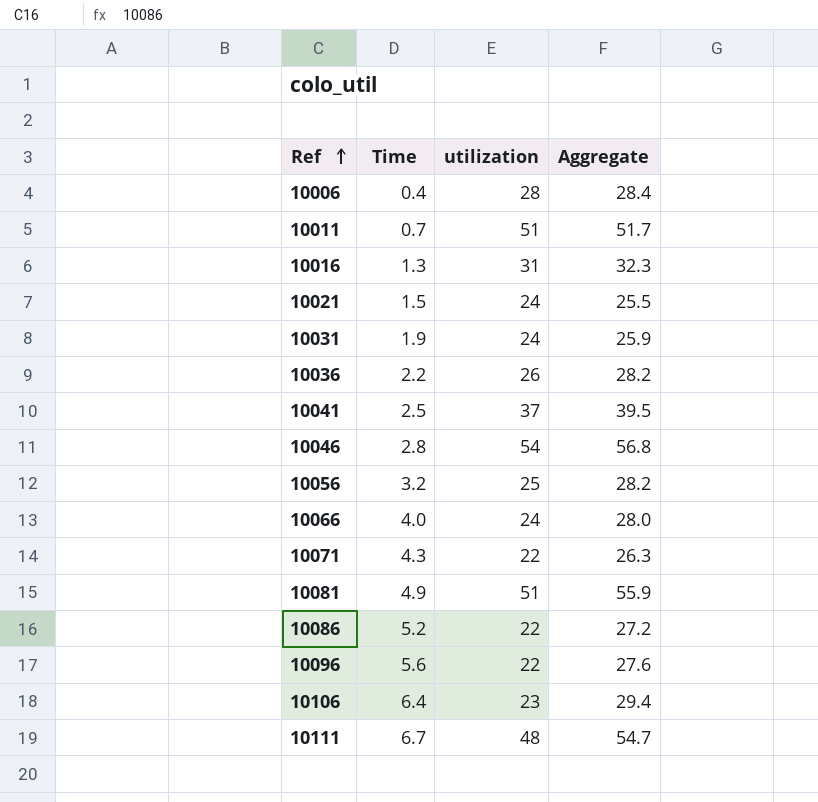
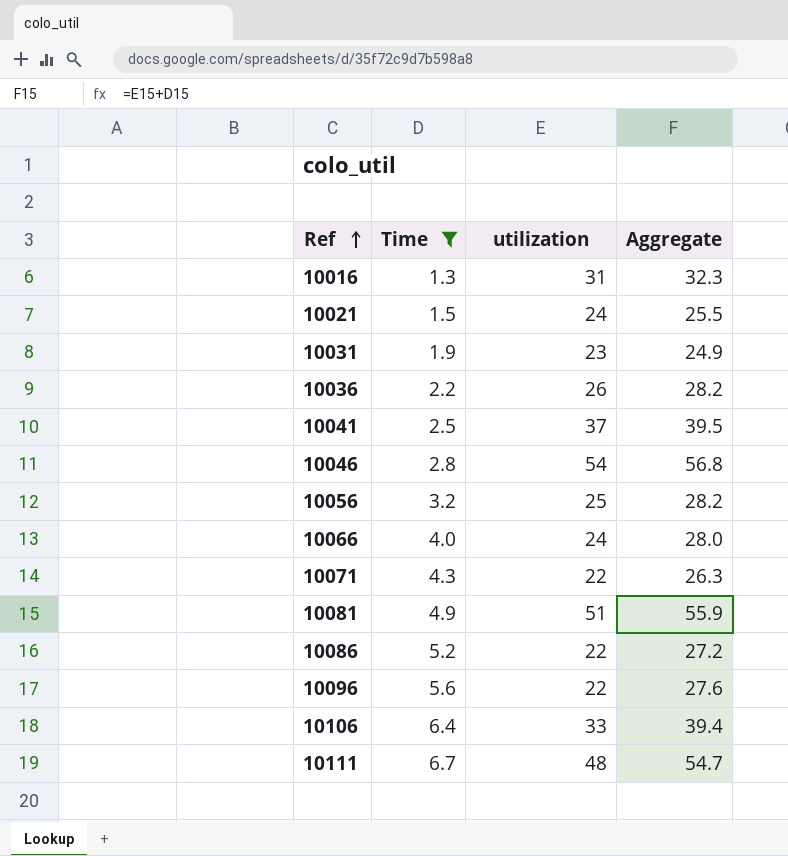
filter: none -> Time >= 1.3
10031 | utilization: 24 -> 23
10031 | Aggregate: 25.9 -> 24.9
10106 | utilization: 23 -> 33
10106 | Aggregate: 29.4 -> 39.4

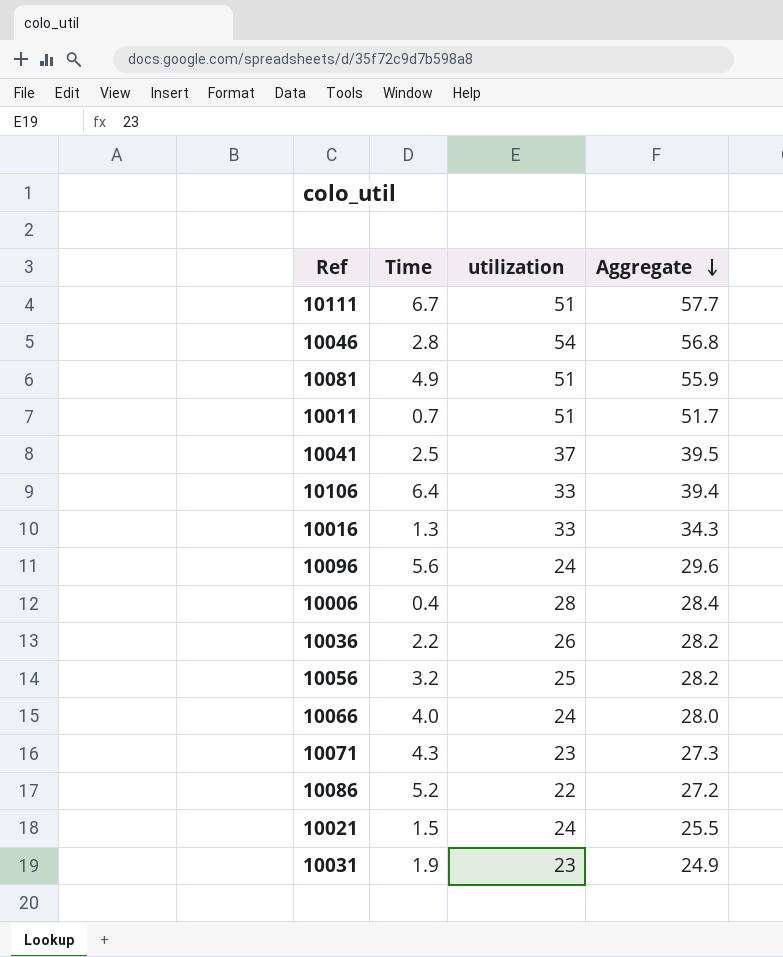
filter: Time >= 1.3 -> none
row order: Ref ascending -> Aggregate descending
10111 | utilization: 48 -> 51
10111 | Aggregate: 54.7 -> 57.7
10016 | utilization: 31 -> 33
10016 | Aggregate: 32.3 -> 34.3
10096 | utilization: 22 -> 24
10096 | Aggregate: 27.6 -> 29.6
10071 | utilization: 22 -> 23
10071 | Aggregate: 26.3 -> 27.3

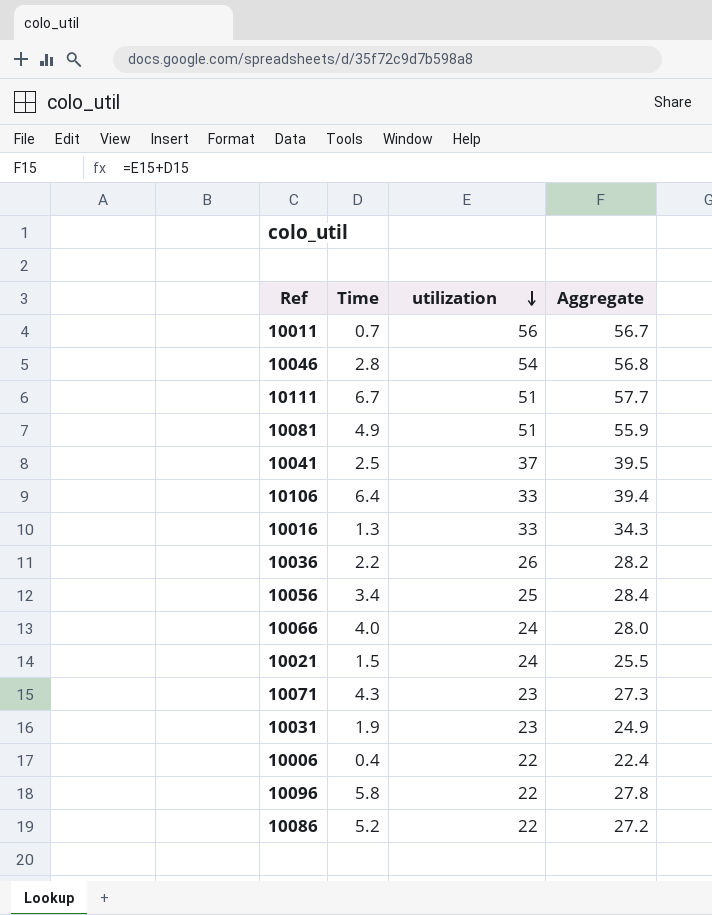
row order: Aggregate descending -> utilization descending
10011 | utilization: 51 -> 56
10011 | Aggregate: 51.7 -> 56.7
10056 | Time: 3.2 -> 3.4
10056 | Aggregate: 28.2 -> 28.4
10006 | utilization: 28 -> 22
10006 | Aggregate: 28.4 -> 22.4
10096 | Time: 5.6 -> 5.8
10096 | utilization: 24 -> 22
10096 | Aggregate: 29.6 -> 27.8

